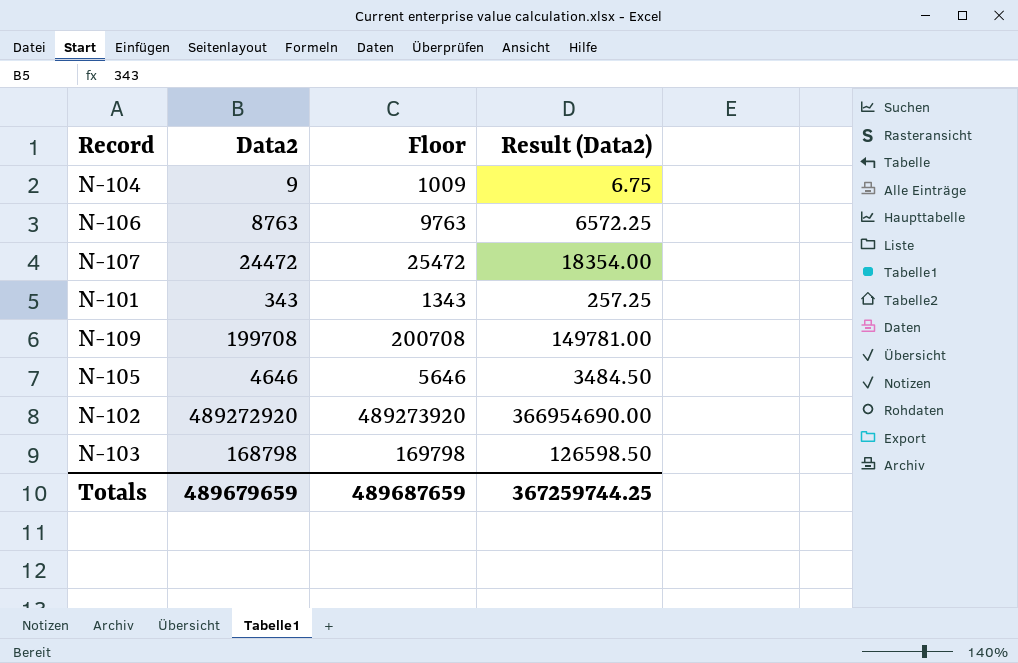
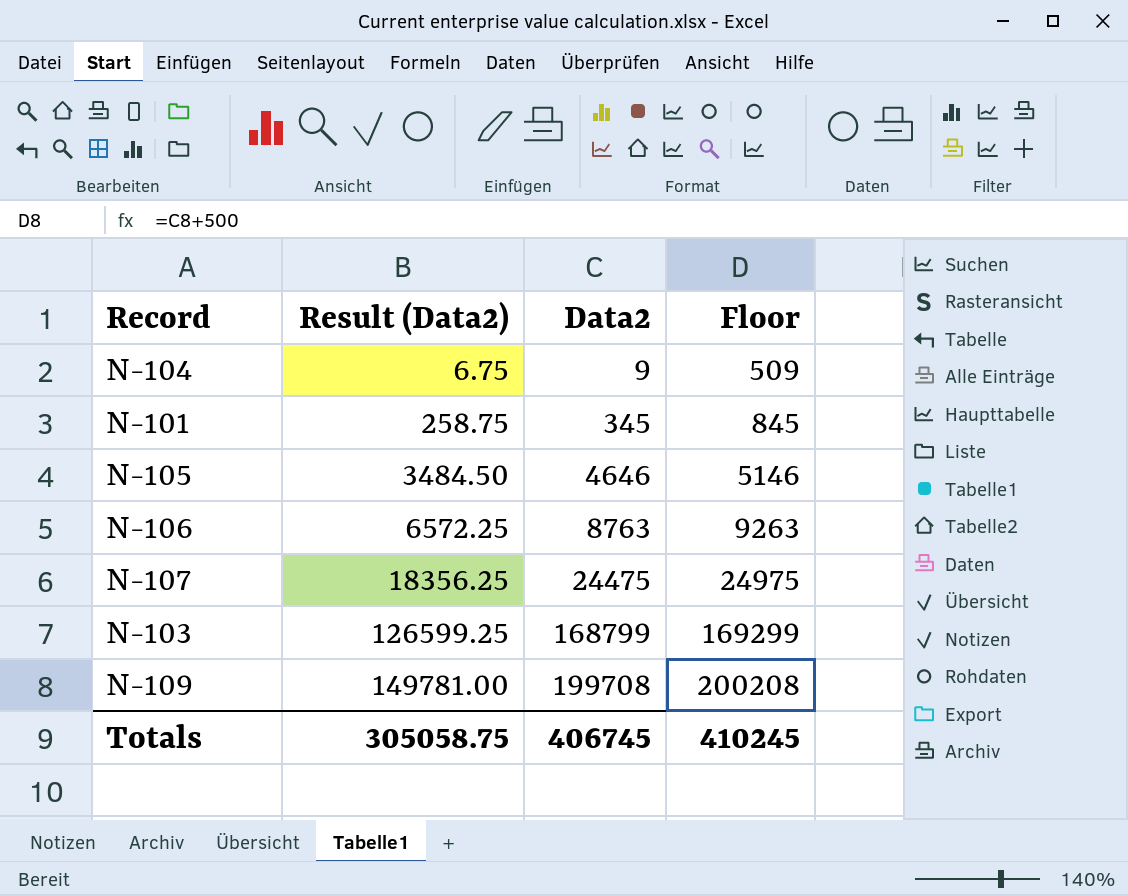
row order: none -> Result (Data2) ascending
column Result (Data2) | position: 4 -> 2
column Floor | formula: [Data2] + 1000 -> [Data2] + 500
row N-102: 489272920 | 489273920 | 366954690.00 -> none
N-101 | Result (Data2): 257.25 -> 258.75
N-101 | Data2: 343 -> 345
N-107 | Result (Data2): 18354.00 -> 18356.25
N-107 | Data2: 24472 -> 24475
N-103 | Result (Data2): 126598.50 -> 126599.25
N-103 | Data2: 168798 -> 168799
Totals | Result (Data2): 367259744.25 -> 305058.75
Totals | Data2: 489679659 -> 406745
Totals | Floor: 489687659 -> 410245

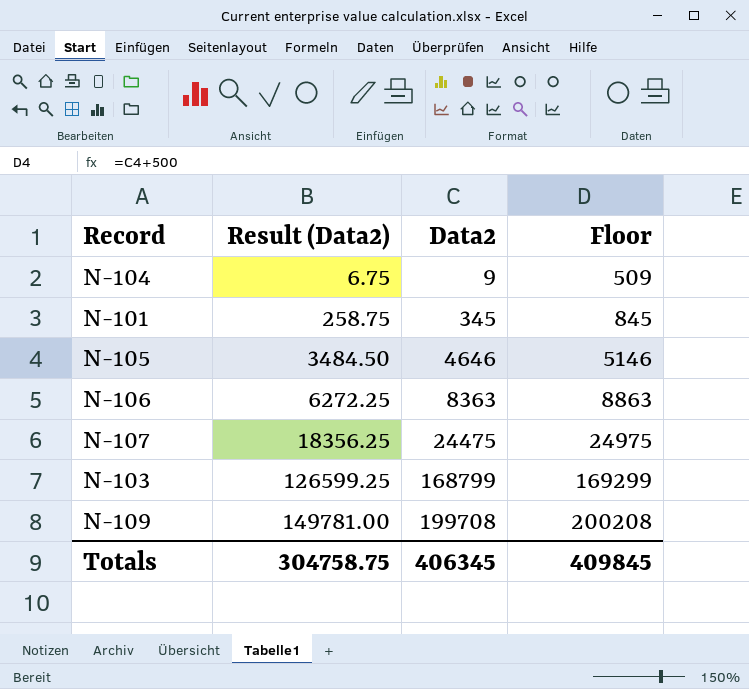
N-106 | Result (Data2): 6572.25 -> 6272.25
N-106 | Data2: 8763 -> 8363
N-106 | Floor: 9263 -> 8863
Totals | Result (Data2): 305058.75 -> 304758.75
Totals | Data2: 406745 -> 406345
Totals | Floor: 410245 -> 409845

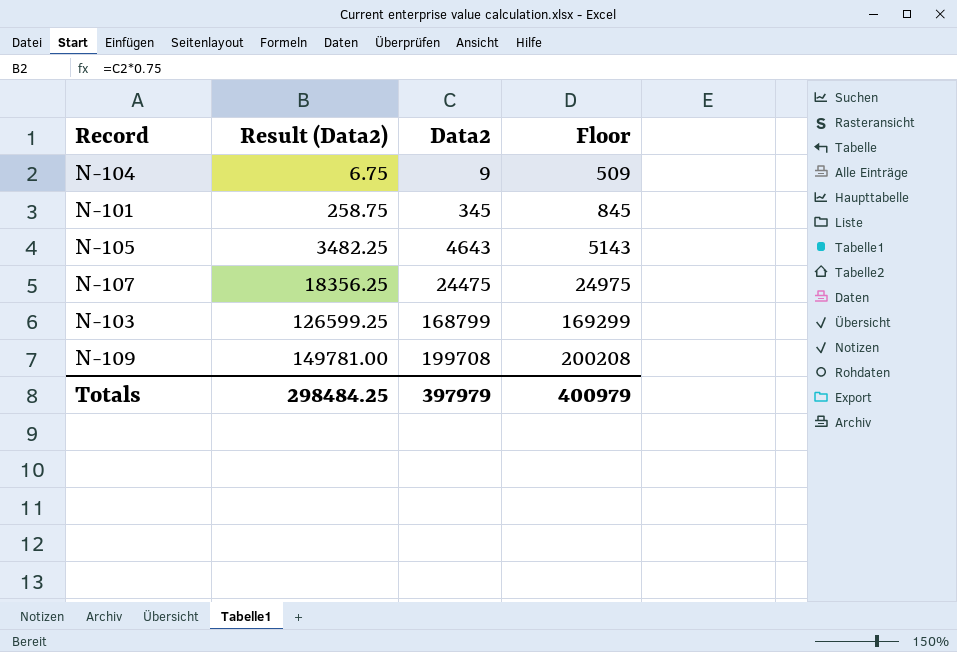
row N-106: 6272.25 | 8363 | 8863 -> none
N-105 | Result (Data2): 3484.50 -> 3482.25
N-105 | Data2: 4646 -> 4643
N-105 | Floor: 5146 -> 5143
Totals | Result (Data2): 304758.75 -> 298484.25
Totals | Data2: 406345 -> 397979
Totals | Floor: 409845 -> 400979

